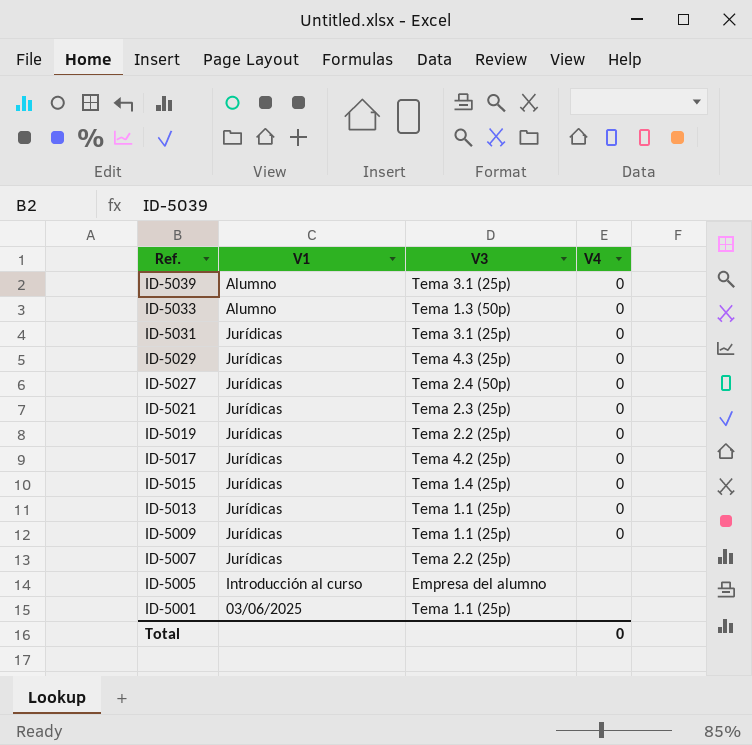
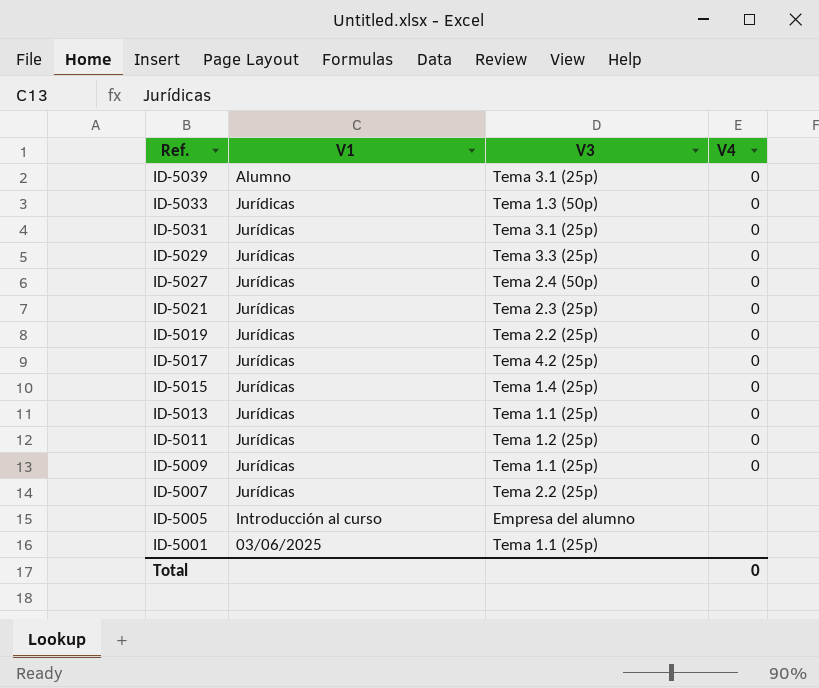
ID-5033 | V1: Alumno -> Jurídicas
ID-5029 | V3: Tema 4.3 (25p) -> Tema 3.3 (25p)
row ID-5011: none -> Jurídicas | Tema 1.2 (25p) | 0

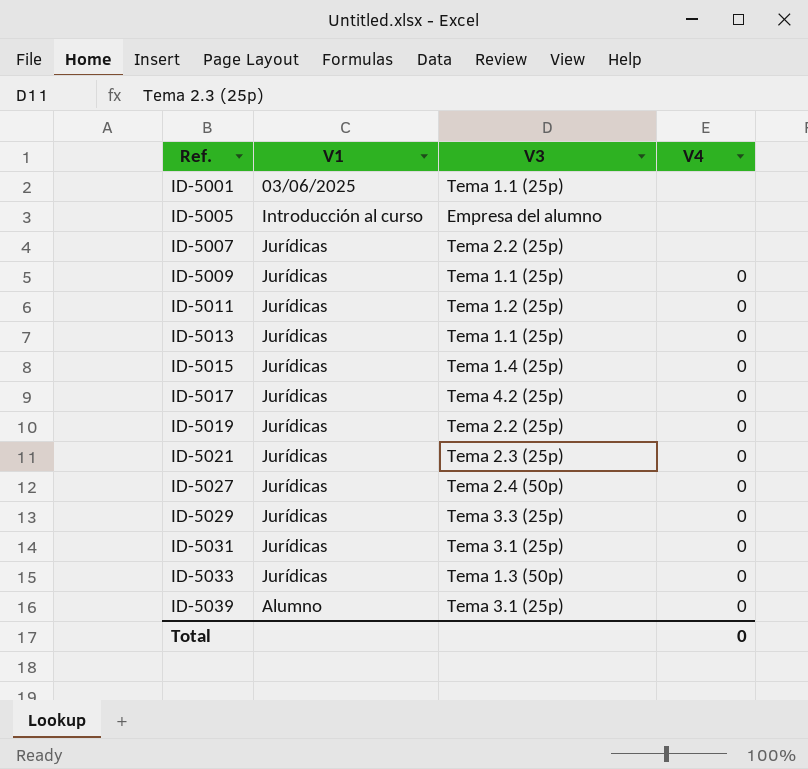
row order: Ref. descending -> Ref. ascending

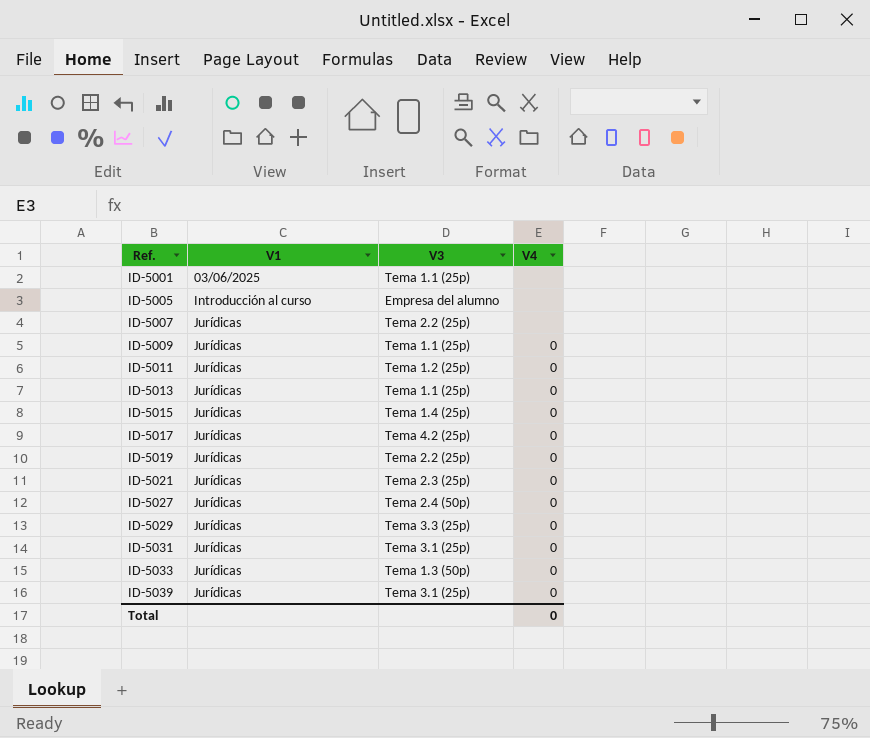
ID-5039 | V1: Alumno -> Jurídicas

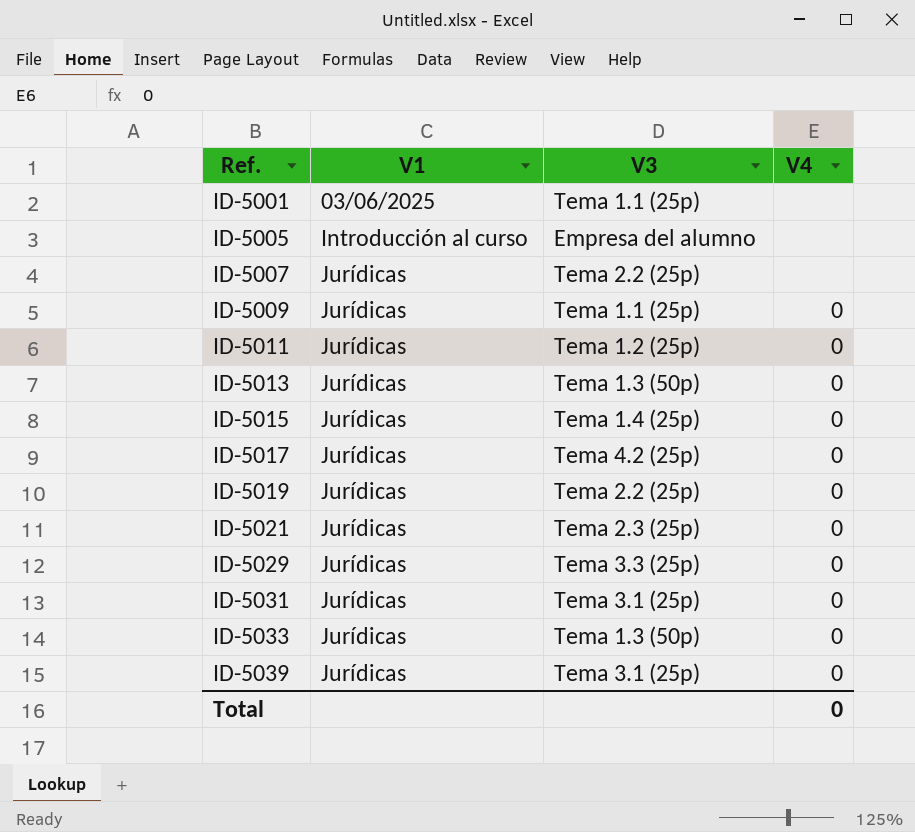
row ID-5027: Jurídicas | Tema 2.4 (50p) | 0 -> none
ID-5013 | V3: Tema 1.1 (25p) -> Tema 1.3 (50p)

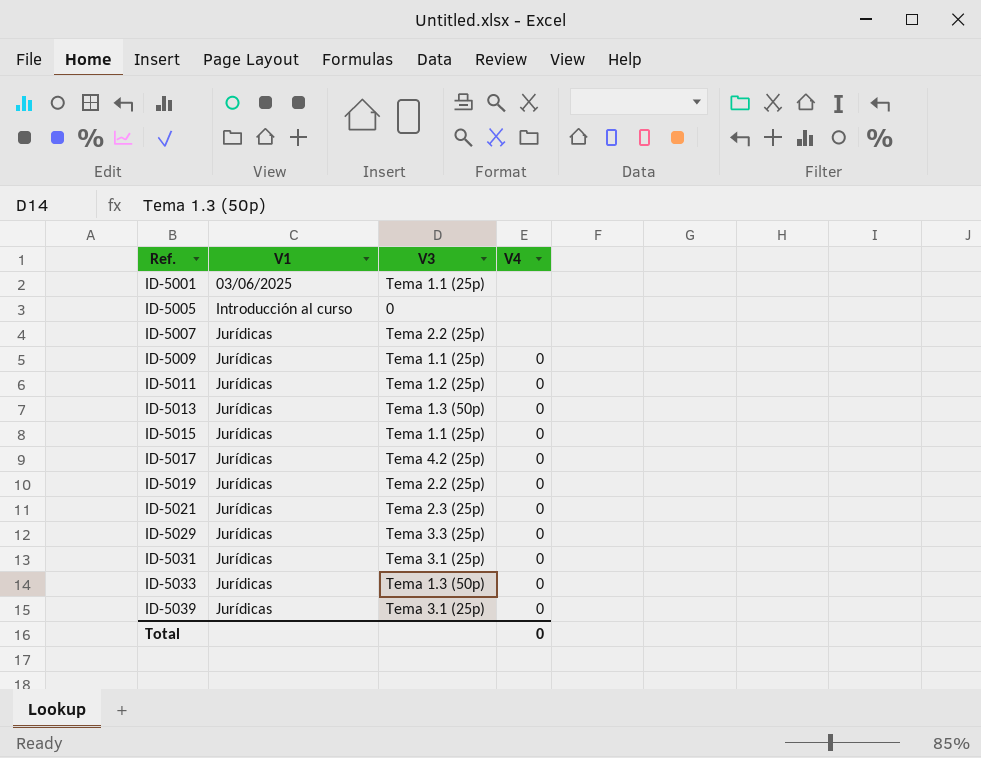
ID-5005 | V3: Empresa del alumno -> 0
ID-5015 | V3: Tema 1.4 (25p) -> Tema 1.1 (25p)

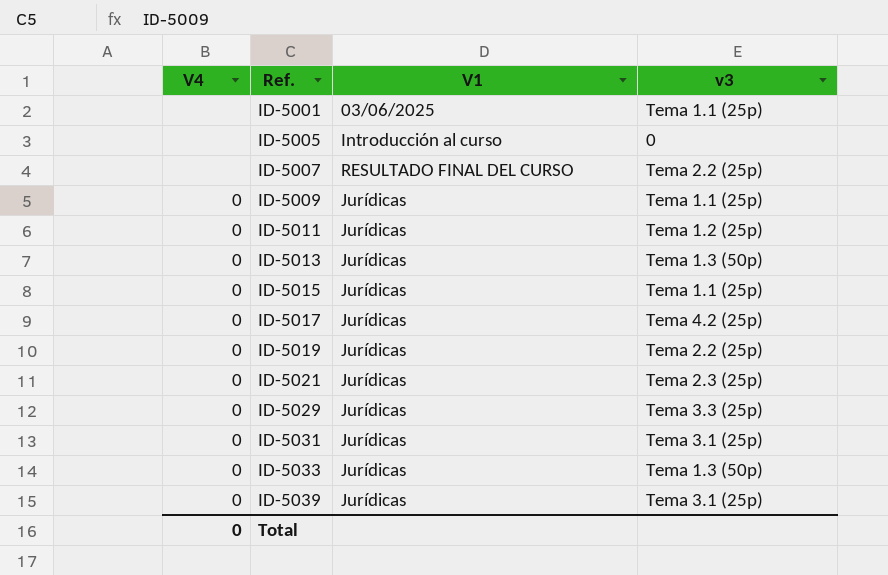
column V4 | position: 4 -> 1
column name: V3 -> v3
ID-5007 | V1: Jurídicas -> RESULTADO FINAL DEL CURSO

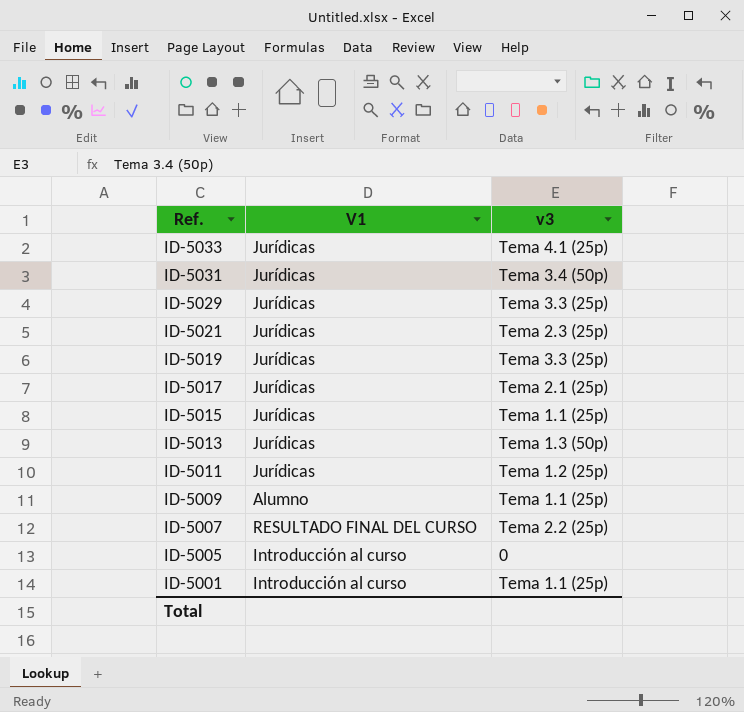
row order: Ref. ascending -> Ref. descending
column V4 | position: 1 -> none
row ID-5039: 0 | Jurídicas | Tema 3.1 (25p) -> none
ID-5033 | v3: Tema 1.3 (50p) -> Tema 4.1 (25p)
ID-5031 | v3: Tema 3.1 (25p) -> Tema 3.4 (50p)
ID-5019 | v3: Tema 2.2 (25p) -> Tema 3.3 (25p)
ID-5017 | v3: Tema 4.2 (25p) -> Tema 2.1 (25p)
ID-5009 | V1: Jurídicas -> Alumno
ID-5001 | V1: 03/06/2025 -> Introducción al curso

